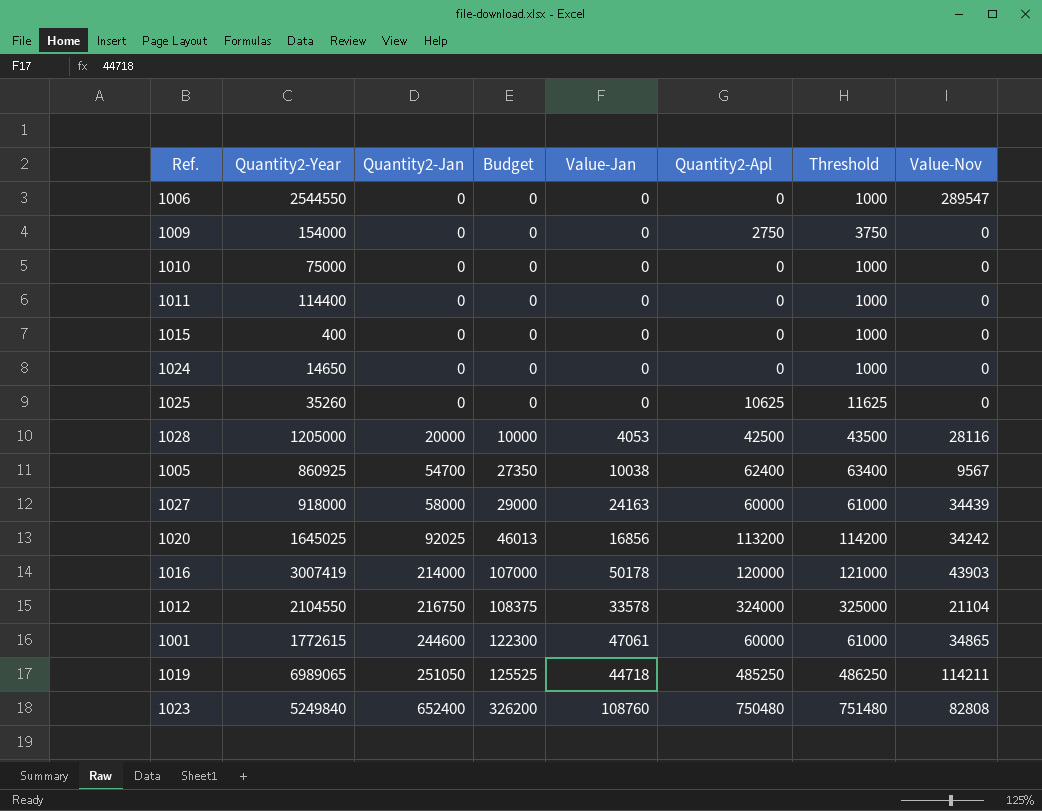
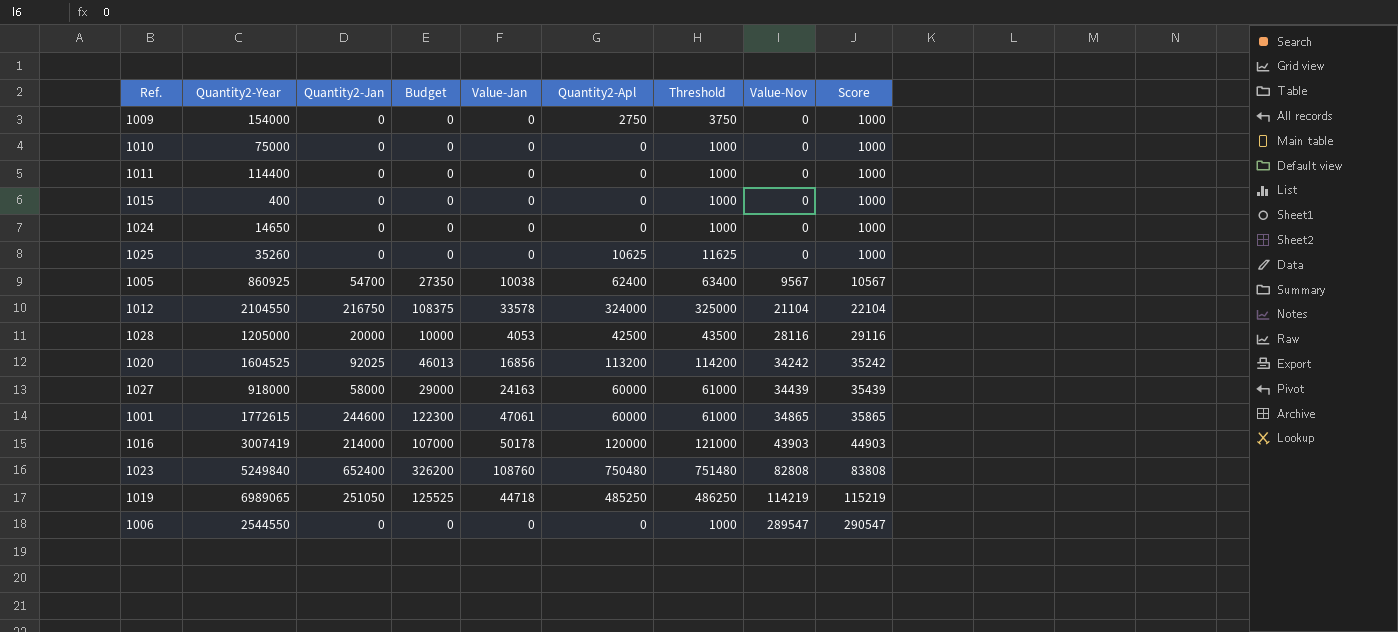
row order: Quantity2-Jan ascending -> Value-Nov ascending
column Score | formula: none -> [Value-Nov] + 1000
1020 | Quantity2-Year: 1645025 -> 1604525
1019 | Value-Nov: 114211 -> 114219

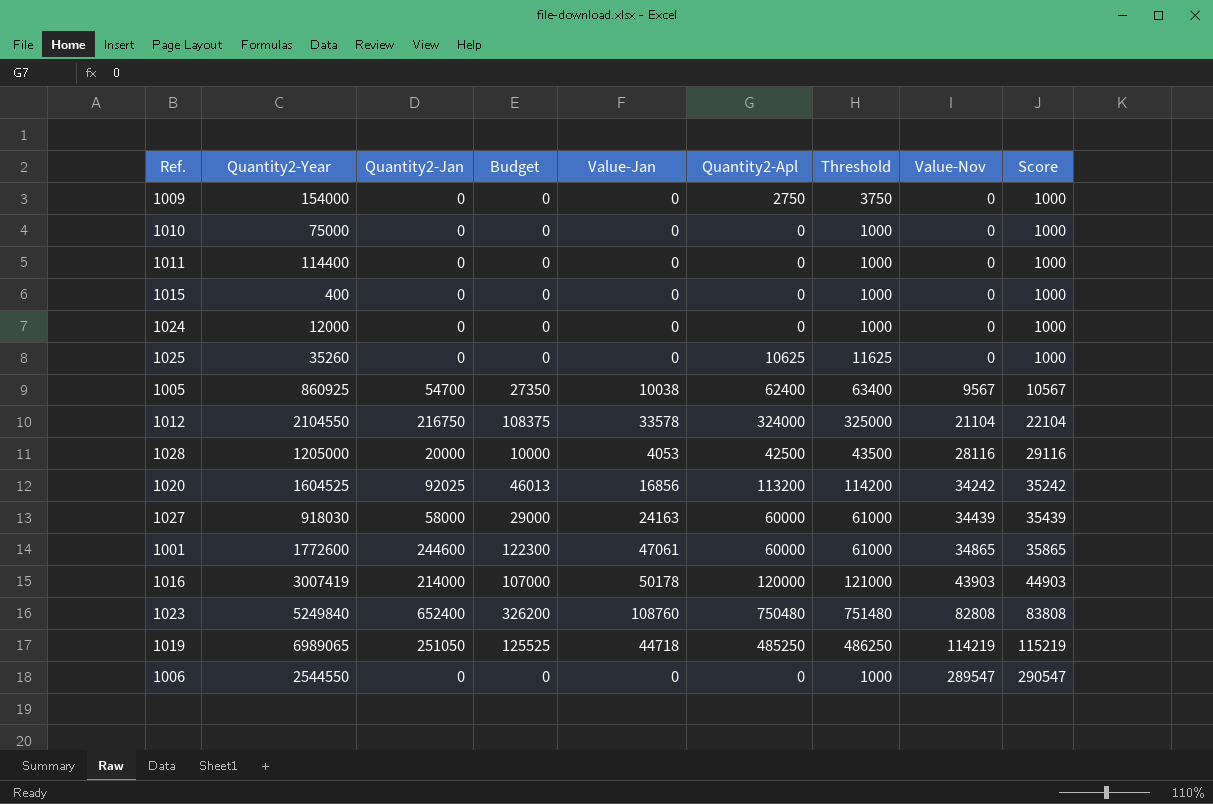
1024 | Quantity2-Year: 14650 -> 12000
1027 | Quantity2-Year: 918000 -> 918030
1001 | Quantity2-Year: 1772615 -> 1772600

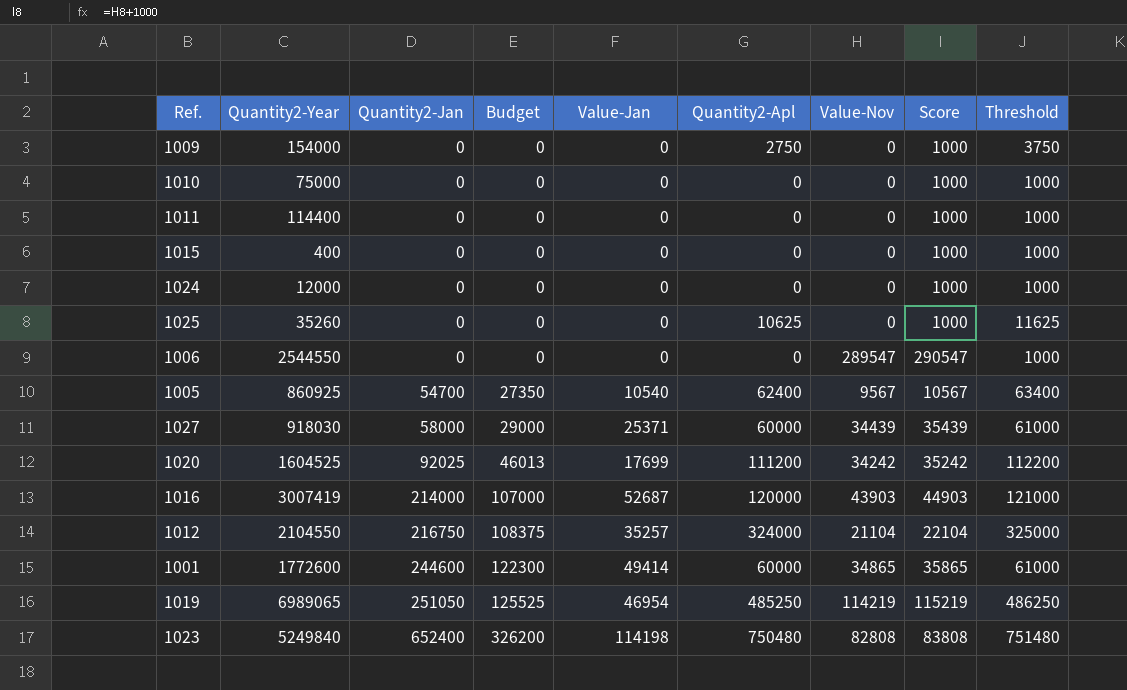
row order: Value-Nov ascending -> Quantity2-Jan ascending
column Threshold | position: 7 -> 9
row 1028: 1205000 | 20000 | 10000 | 4053 | 42500 | 43500 | 28116 | 29116 -> none
1005 | Value-Jan: 10038 -> 10540
1027 | Value-Jan: 24163 -> 25371
1020 | Value-Jan: 16856 -> 17699
1020 | Quantity2-Apl: 113200 -> 111200
1020 | Threshold: 114200 -> 112200
1016 | Value-Jan: 50178 -> 52687
1012 | Value-Jan: 33578 -> 35257
1001 | Value-Jan: 47061 -> 49414
1019 | Value-Jan: 44718 -> 46954
1023 | Value-Jan: 108760 -> 114198

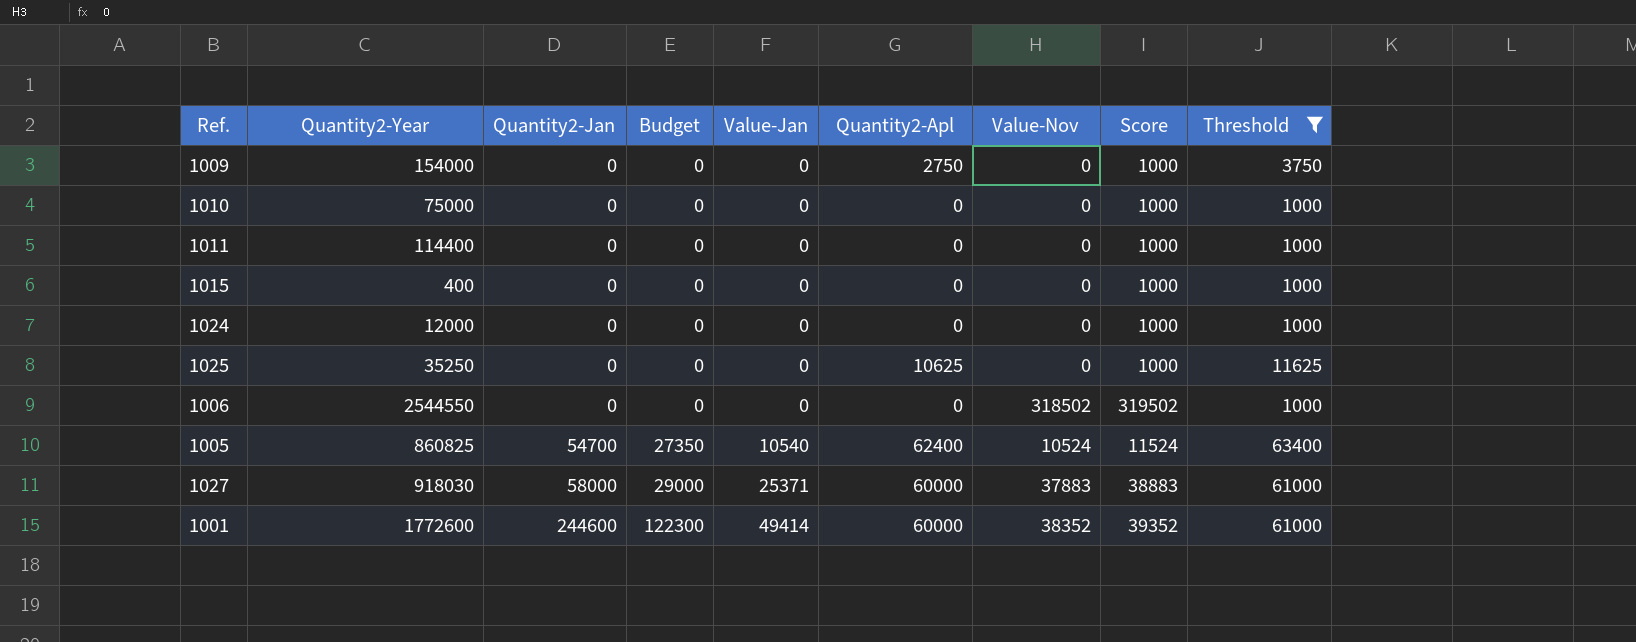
filter: none -> Threshold <= 63400
1025 | Quantity2-Year: 35260 -> 35250
1006 | Value-Nov: 289547 -> 318502
1006 | Score: 290547 -> 319502
1005 | Quantity2-Year: 860925 -> 860825
1005 | Value-Nov: 9567 -> 10524
1005 | Score: 10567 -> 11524
1027 | Value-Nov: 34439 -> 37883
1027 | Score: 35439 -> 38883
1001 | Value-Nov: 34865 -> 38352
1001 | Score: 35865 -> 39352

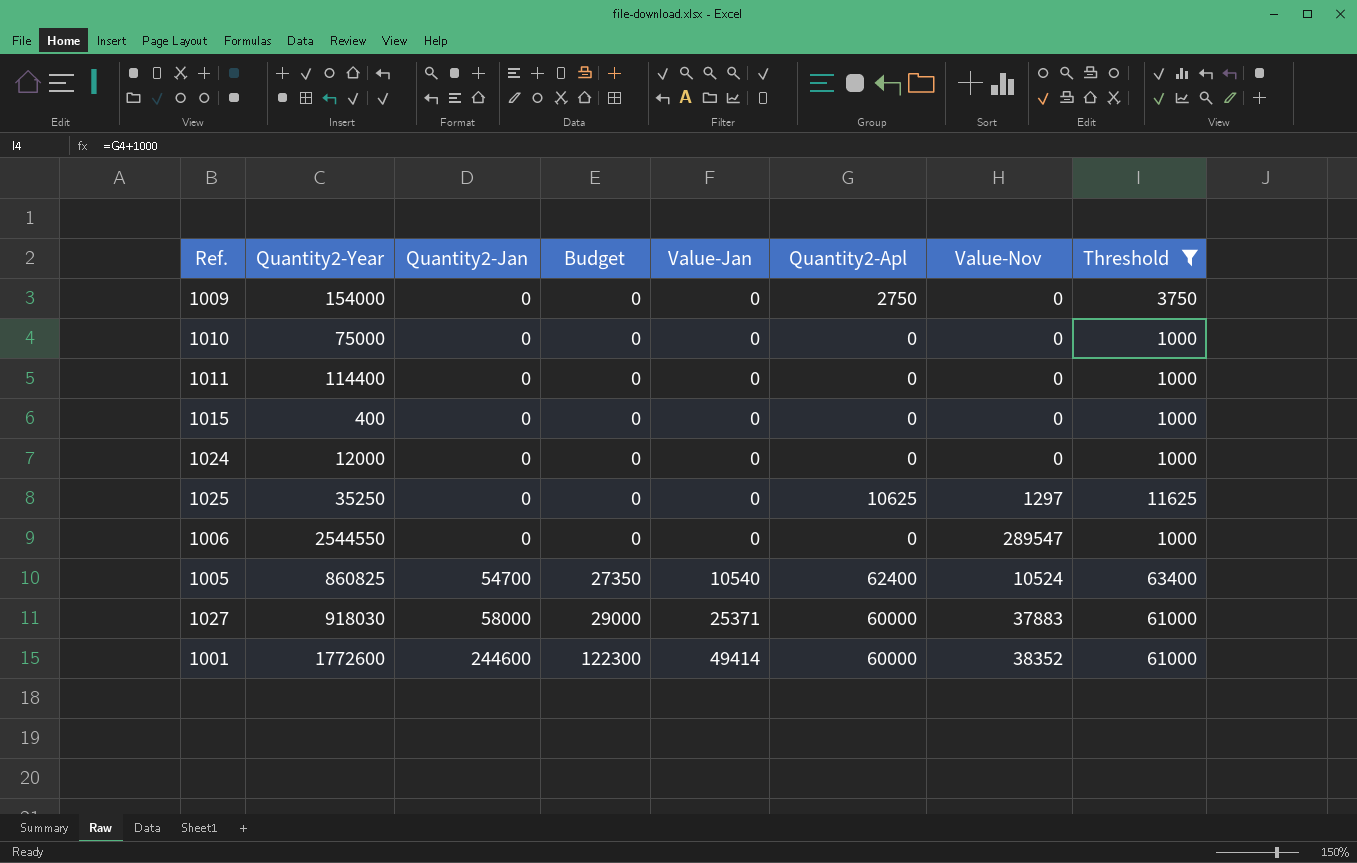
column Score | formula: [Value-Nov] + 1000 -> none
1025 | Value-Nov: 0 -> 1297
1006 | Value-Nov: 318502 -> 289547

